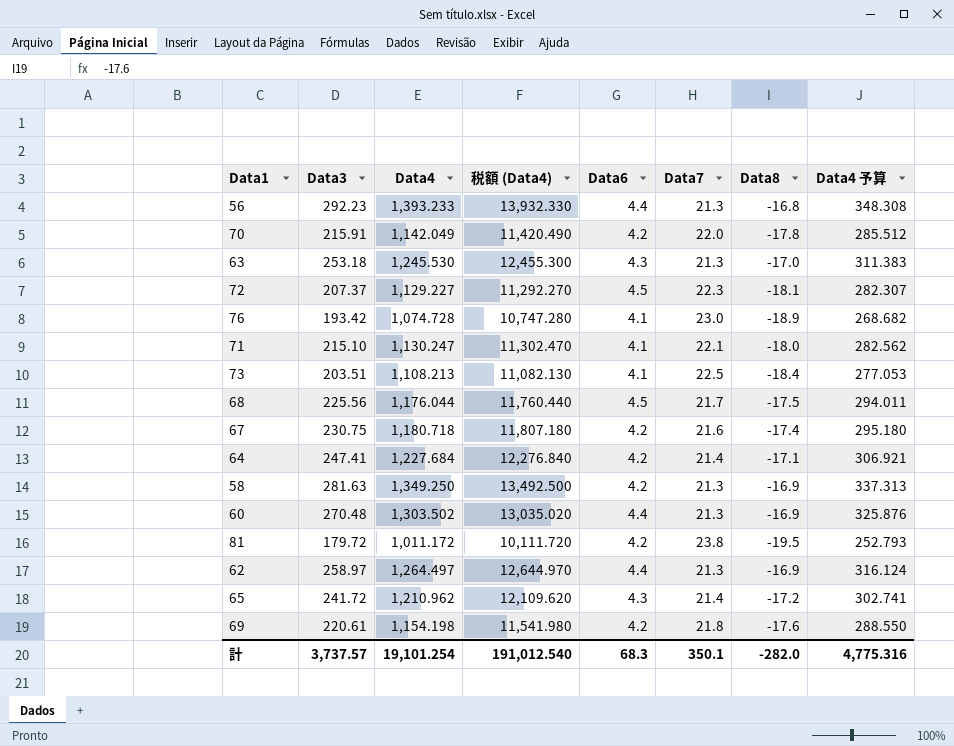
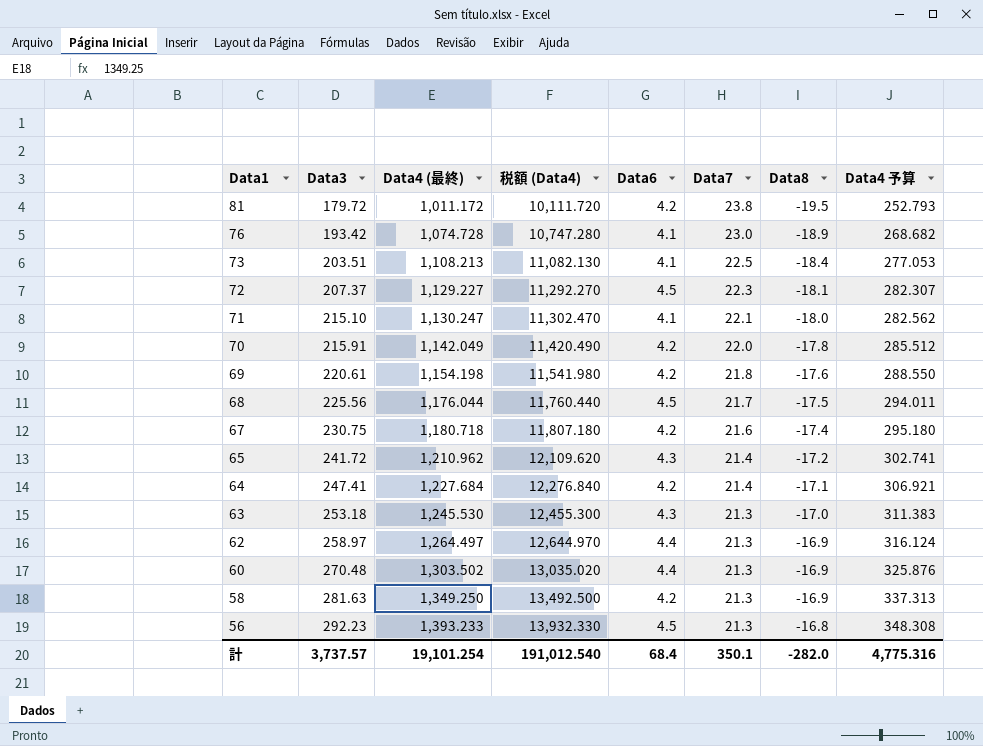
row order: none -> Data1 descending
column name: Data4 -> Data4 (最終)
56 | Data6: 4.4 -> 4.5
計 | Data6: 68.3 -> 68.4

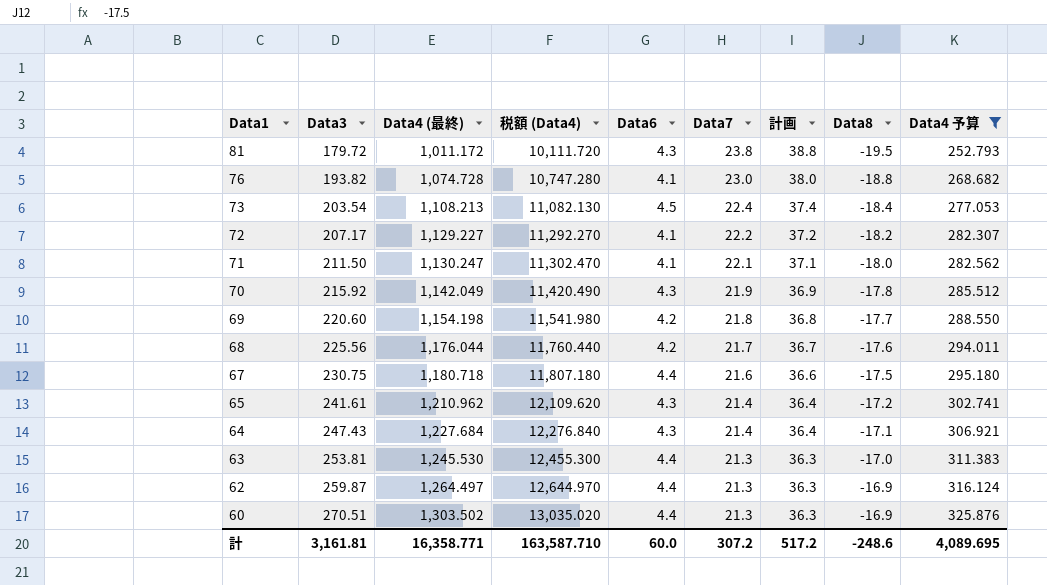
filter: none -> Data4 予算 <= 325.876
column 計画 | formula: none -> [Data7] + 15
81 | Data6: 4.2 -> 4.3
76 | Data3: 193.42 -> 193.82
76 | Data8: -18.9 -> -18.8
73 | Data3: 203.51 -> 203.54
73 | Data6: 4.1 -> 4.5
73 | Data7: 22.5 -> 22.4
72 | Data3: 207.37 -> 207.17
72 | Data6: 4.5 -> 4.1
72 | Data7: 22.3 -> 22.2
72 | Data8: -18.1 -> -18.2
71 | Data3: 215.10 -> 211.50
70 | Data3: 215.91 -> 215.92
70 | Data6: 4.2 -> 4.3
70 | Data7: 22.0 -> 21.9
69 | Data3: 220.61 -> 220.60
69 | Data8: -17.6 -> -17.7
68 | Data6: 4.5 -> 4.2
68 | Data8: -17.5 -> -17.6
67 | Data6: 4.2 -> 4.4
67 | Data8: -17.4 -> -17.5
65 | Data3: 241.72 -> 241.61
64 | Data3: 247.41 -> 247.43
64 | Data6: 4.2 -> 4.3
63 | Data3: 253.18 -> 253.81
63 | Data6: 4.3 -> 4.4
62 | Data3: 258.97 -> 259.87
60 | Data3: 270.48 -> 270.51
計 | Data3: 3,737.57 -> 3,161.81
計 | Data4 (最終): 19,101.254 -> 16,358.771
計 | 税額 (Data4): 191,012.540 -> 163,587.710
計 | Data6: 68.4 -> 60.0
計 | Data7: 350.1 -> 307.2
計 | Data8: -282.0 -> -248.6
計 | Data4 予算: 4,775.316 -> 4,089.695

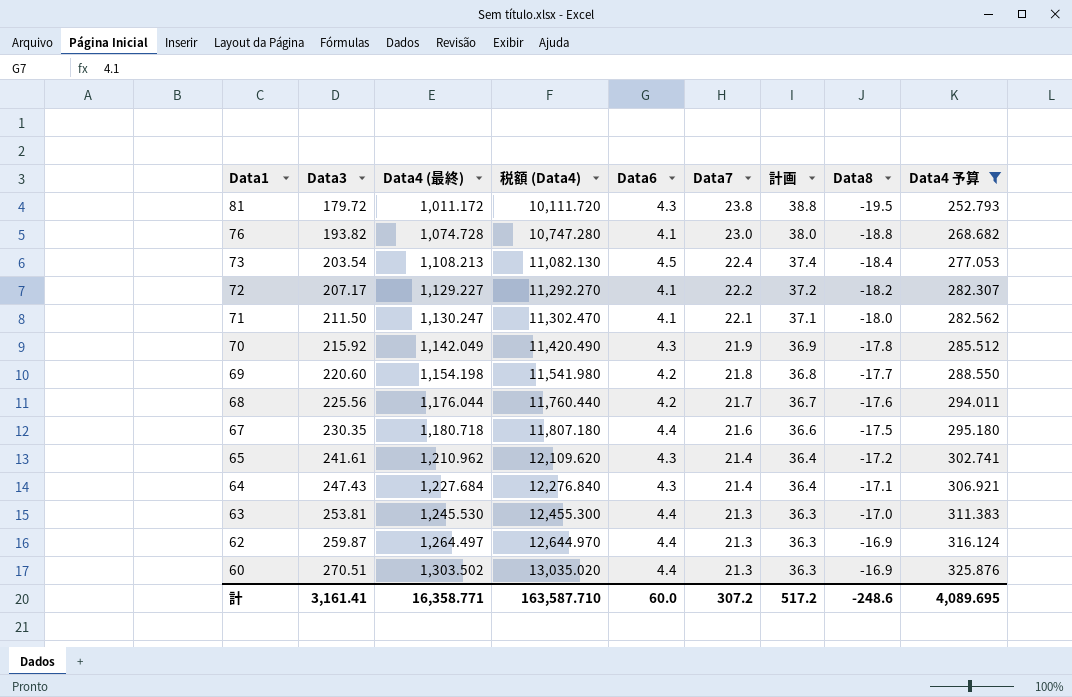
67 | Data3: 230.75 -> 230.35
計 | Data3: 3,161.81 -> 3,161.41

